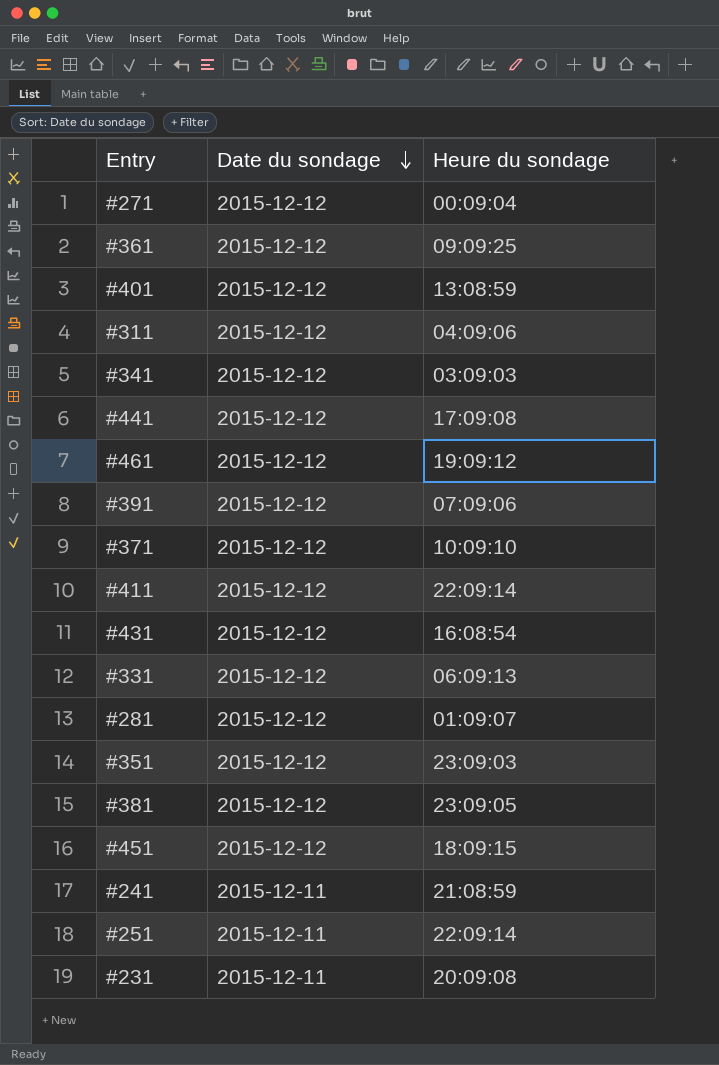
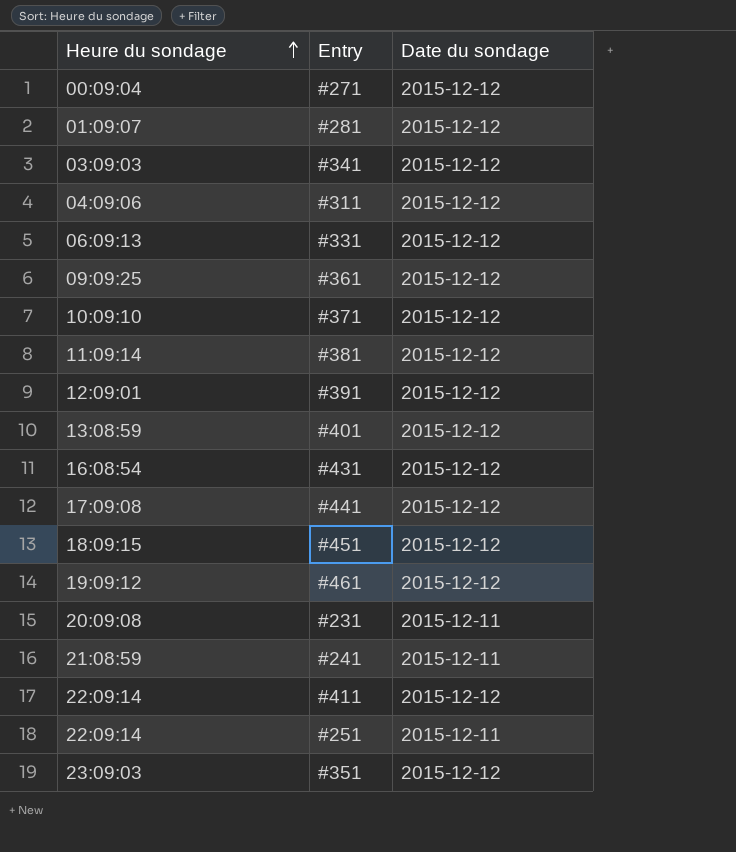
row order: Date du sondage descending -> Heure du sondage ascending
column Heure du sondage | position: 3 -> 1
#381 | Heure du sondage: 23:09:05 -> 11:09:14
#391 | Heure du sondage: 07:09:06 -> 12:09:01

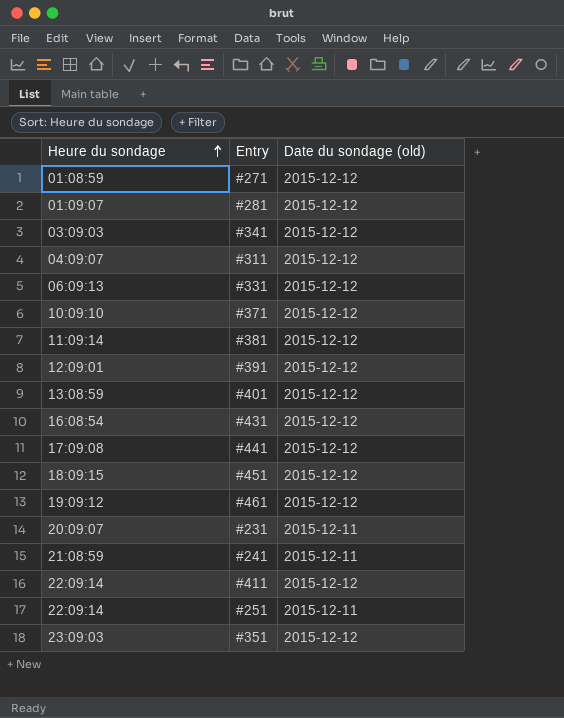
column name: Date du sondage -> Date du sondage (old)
row #361: 09:09:25 | 2015-12-12 -> none
#271 | Heure du sondage: 00:09:04 -> 01:08:59
#311 | Heure du sondage: 04:09:06 -> 04:09:07
#231 | Heure du sondage: 20:09:08 -> 20:09:07

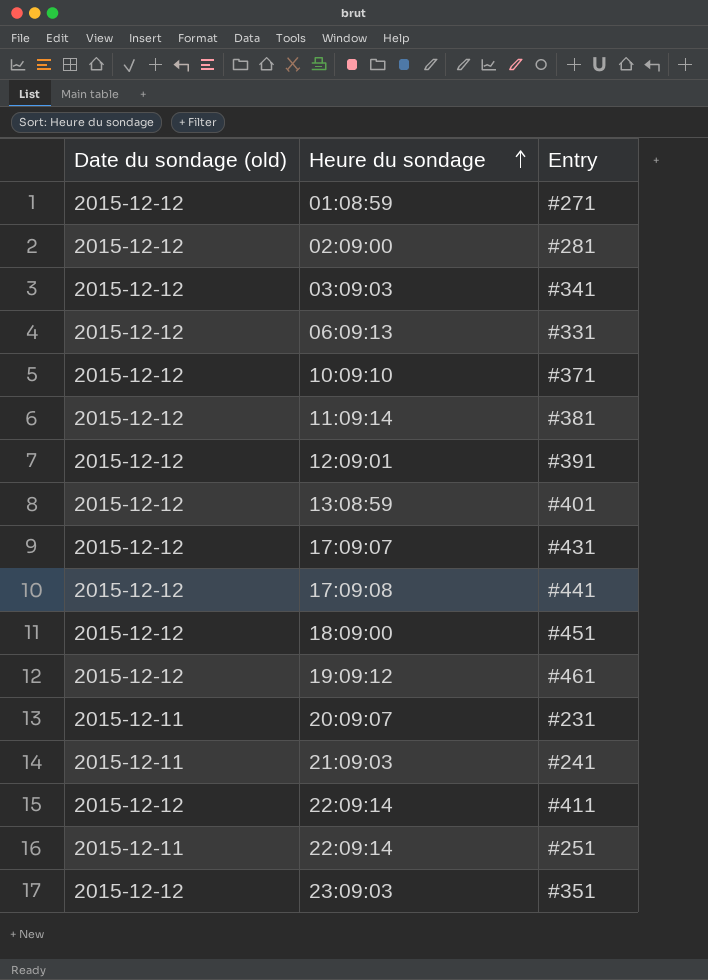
column Date du sondage (old) | position: 3 -> 1
row #311: 04:09:07 | 2015-12-12 -> none
#281 | Heure du sondage: 01:09:07 -> 02:09:00
#431 | Heure du sondage: 16:08:54 -> 17:09:07
#451 | Heure du sondage: 18:09:15 -> 18:09:00
#241 | Heure du sondage: 21:08:59 -> 21:09:03

